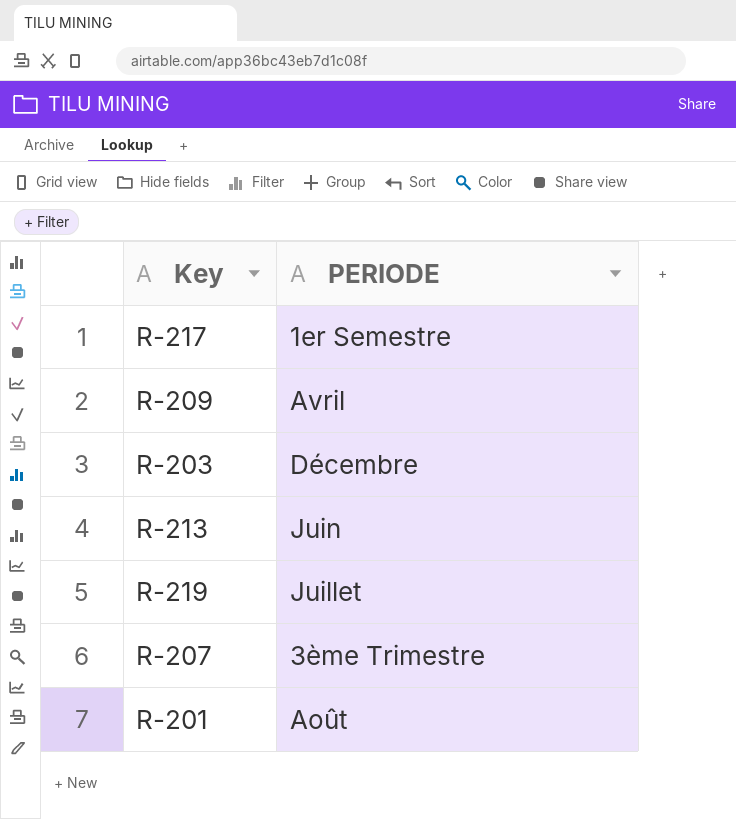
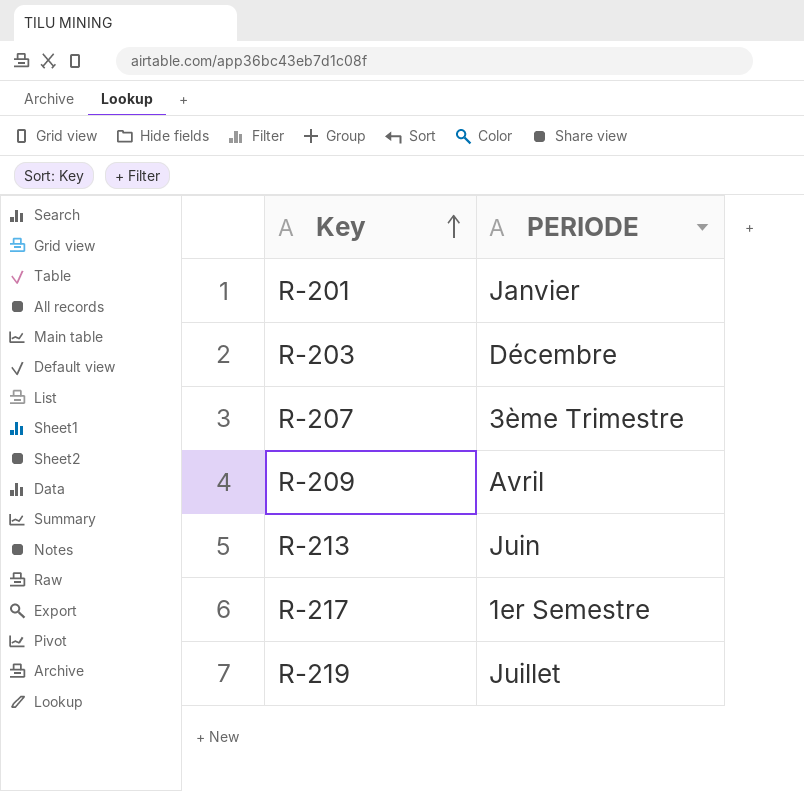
row order: none -> Key ascending
R-201 | PERIODE: Août -> Janvier

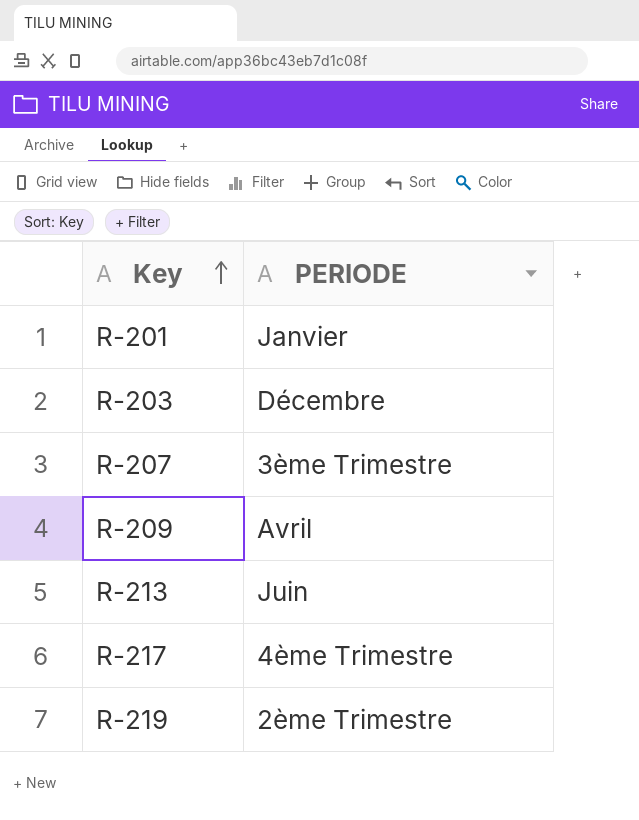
R-217 | PERIODE: 1er Semestre -> 4ème Trimestre
R-219 | PERIODE: Juillet -> 2ème Trimestre

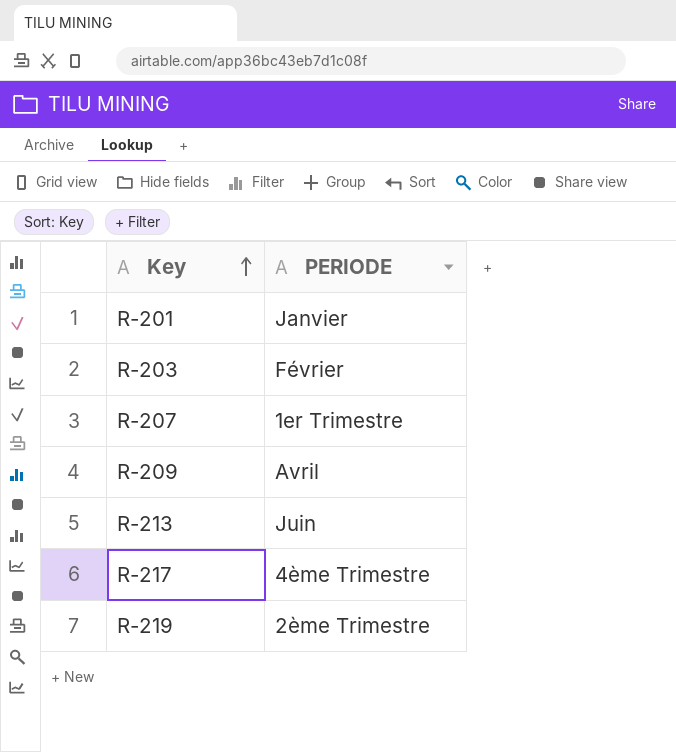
R-203 | PERIODE: Décembre -> Février
R-207 | PERIODE: 3ème Trimestre -> 1er Trimestre

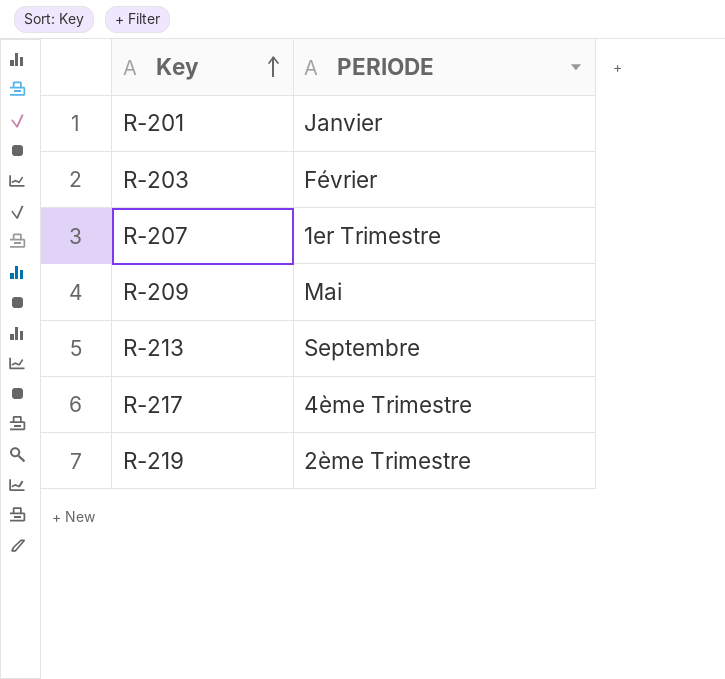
R-209 | PERIODE: Avril -> Mai
R-213 | PERIODE: Juin -> Septembre

